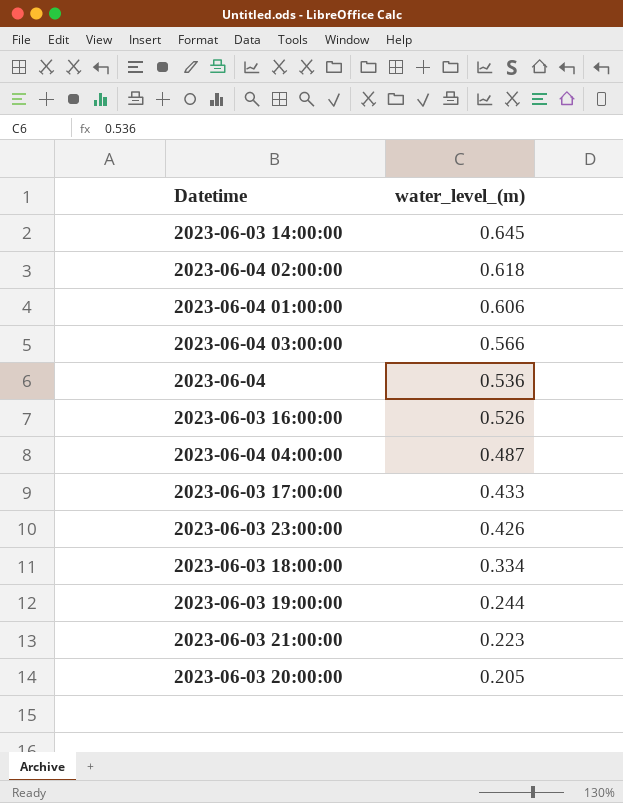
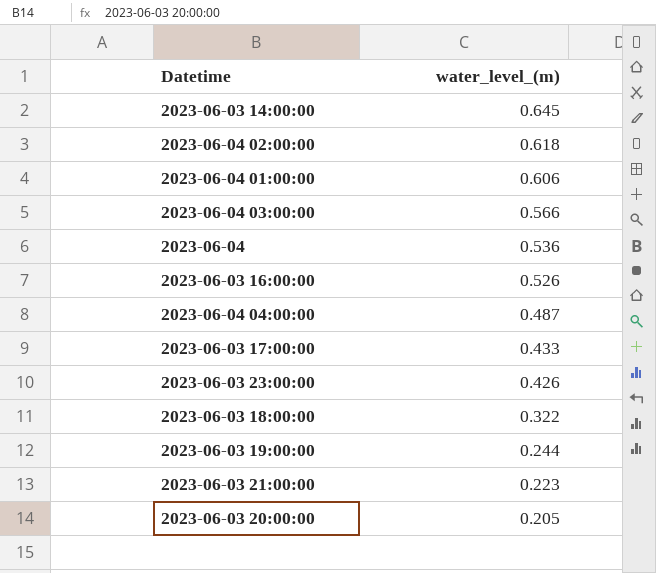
2023-06-03 18:00:00 | water_level_(m): 0.334 -> 0.322

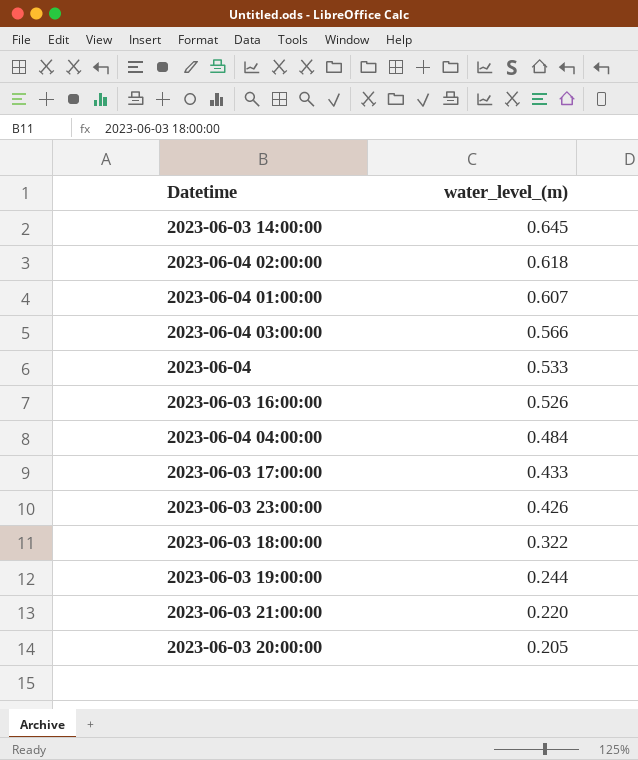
2023-06-04 01:00:00 | water_level_(m): 0.606 -> 0.607
2023-06-04 | water_level_(m): 0.536 -> 0.533
2023-06-04 04:00:00 | water_level_(m): 0.487 -> 0.484
2023-06-03 21:00:00 | water_level_(m): 0.223 -> 0.220

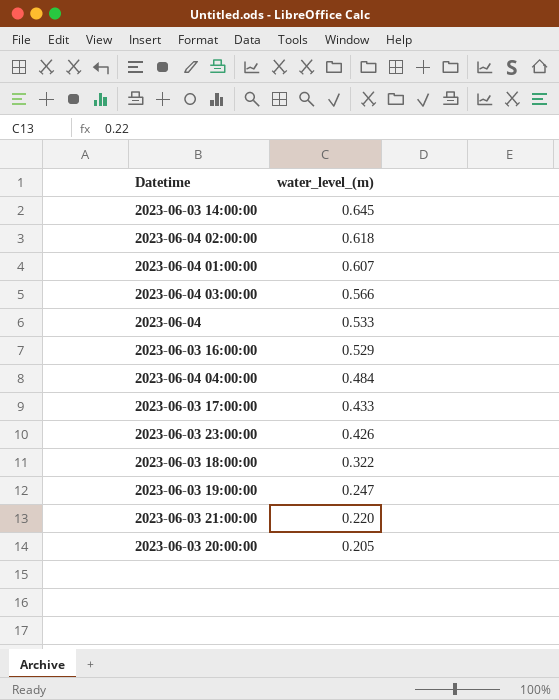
2023-06-03 16:00:00 | water_level_(m): 0.526 -> 0.529
2023-06-03 19:00:00 | water_level_(m): 0.244 -> 0.247

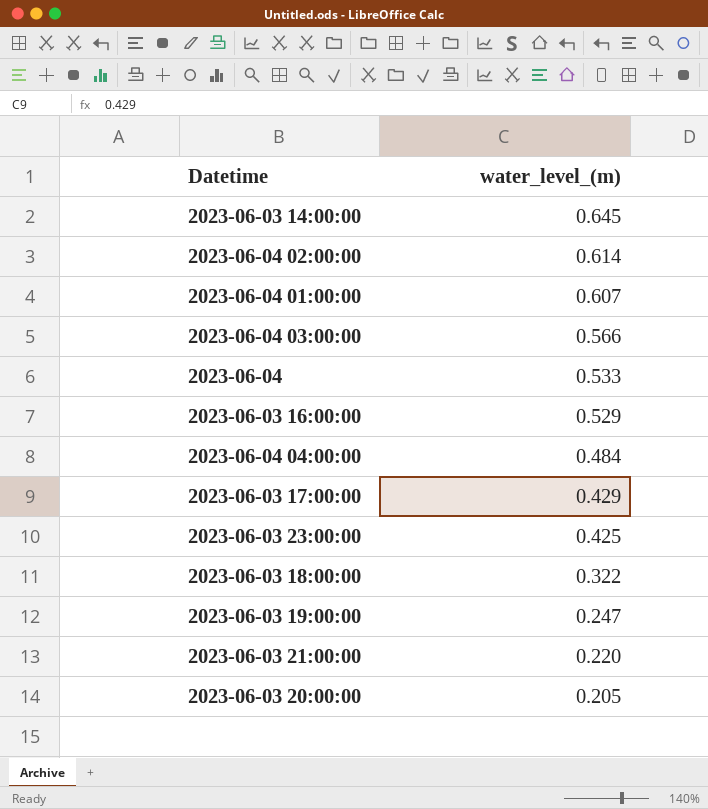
2023-06-04 02:00:00 | water_level_(m): 0.618 -> 0.614
2023-06-03 17:00:00 | water_level_(m): 0.433 -> 0.429
2023-06-03 23:00:00 | water_level_(m): 0.426 -> 0.425

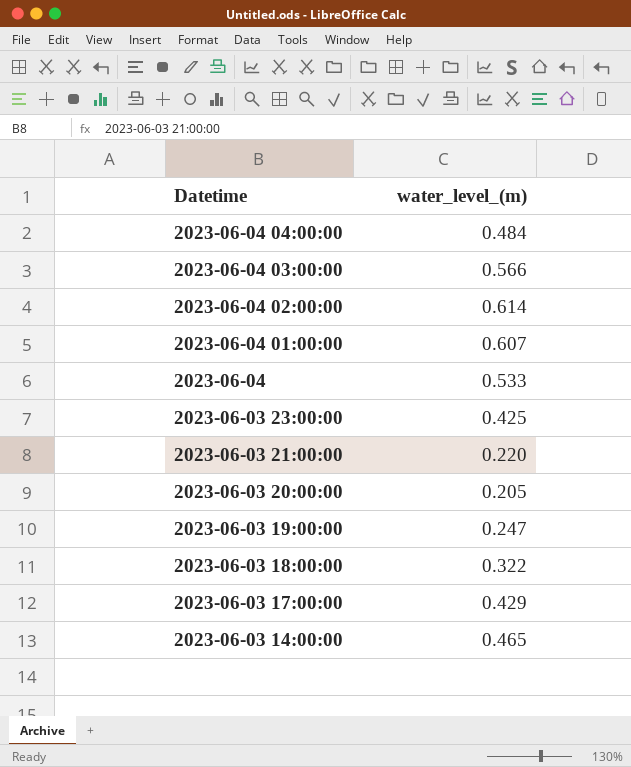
row order: water_level_(m) descending -> Datetime descending
row 2023-06-03 16:00:00: 0.529 -> none
2023-06-03 14:00:00 | water_level_(m): 0.645 -> 0.465

